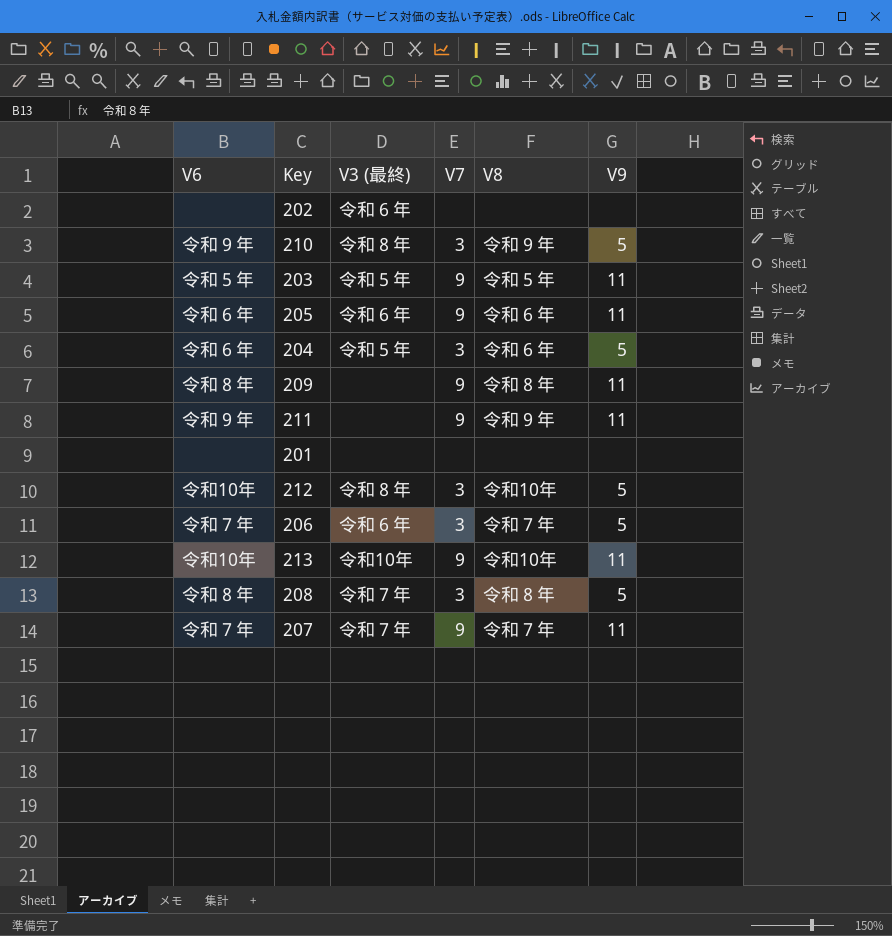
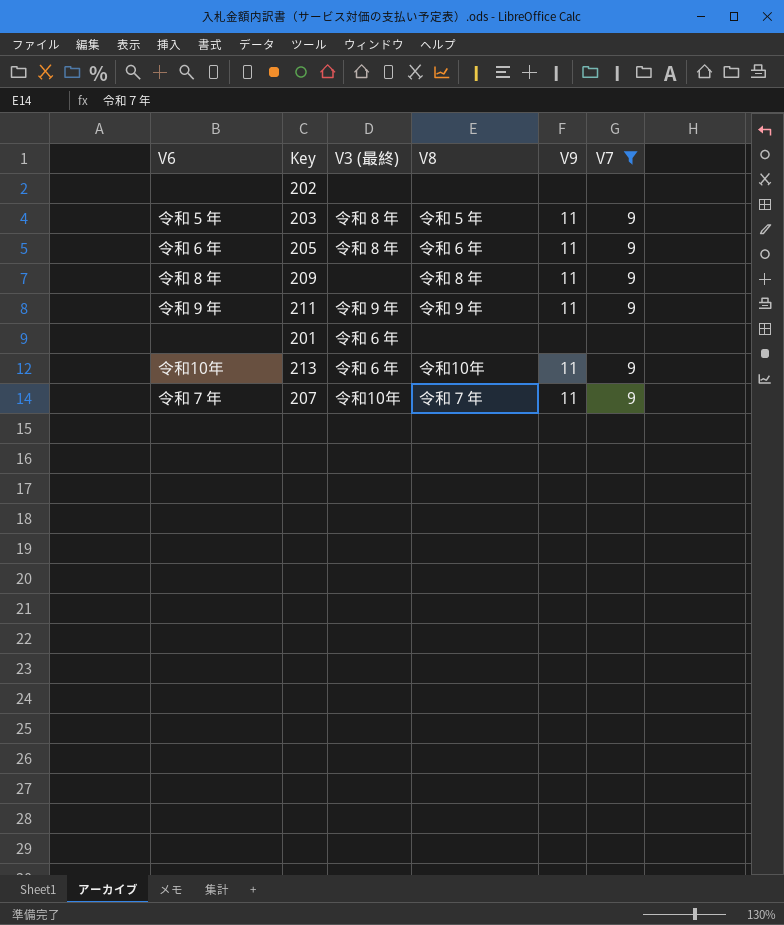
filter: none -> V7 != 3
column V7 | position: 4 -> 6
202 | V3 (最終): 令和６年 -> none
203 | V3 (最終): 令和５年 -> 令和８年
205 | V3 (最終): 令和６年 -> 令和８年
211 | V3 (最終): none -> 令和９年
201 | V3 (最終): none -> 令和６年
213 | V3 (最終): 令和10年 -> 令和６年
207 | V3 (最終): 令和７年 -> 令和10年

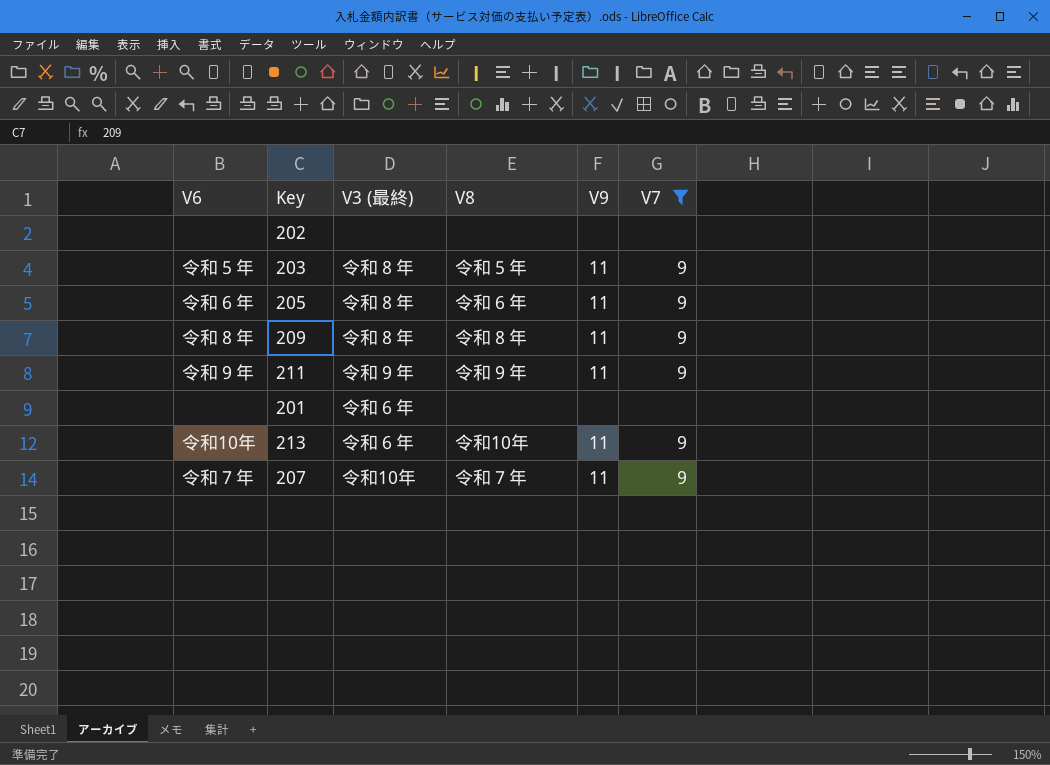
209 | V3 (最終): none -> 令和８年

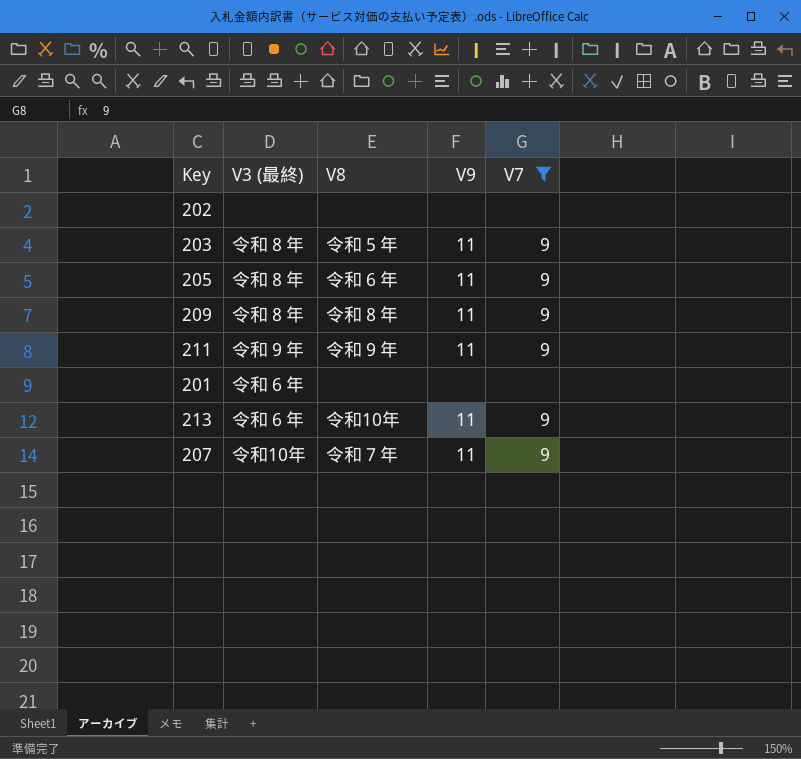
column V6 | position: 1 -> none

